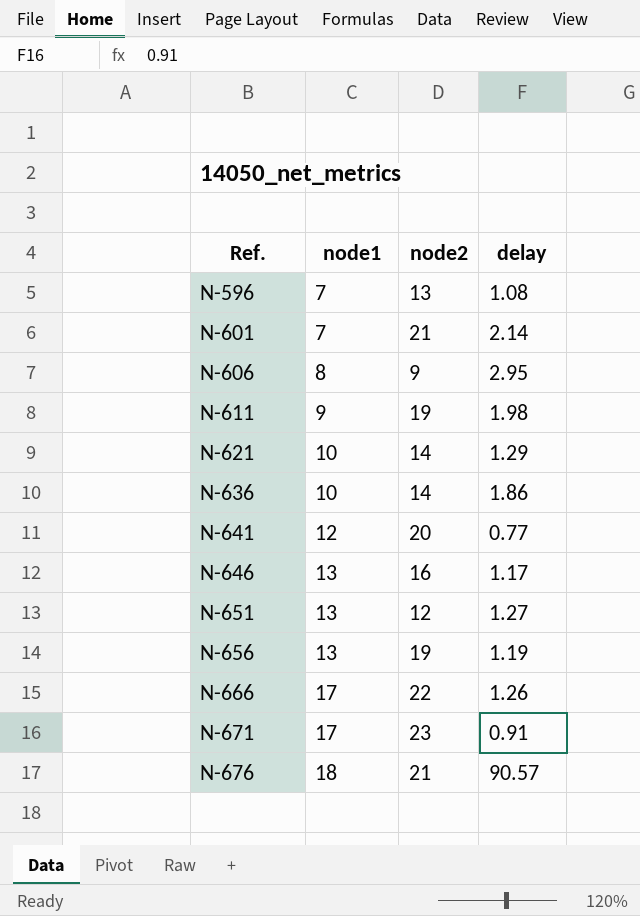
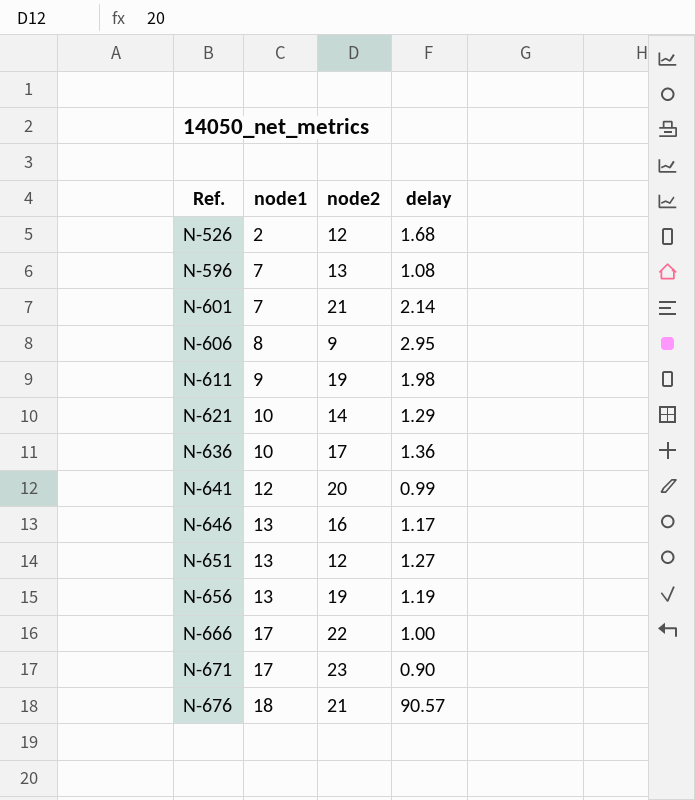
row N-526: none -> 2 | 12 | 1.68
N-636 | node2: 14 -> 17
N-636 | delay: 1.86 -> 1.36
N-641 | delay: 0.77 -> 0.99
N-666 | delay: 1.26 -> 1.00
N-671 | delay: 0.91 -> 0.90

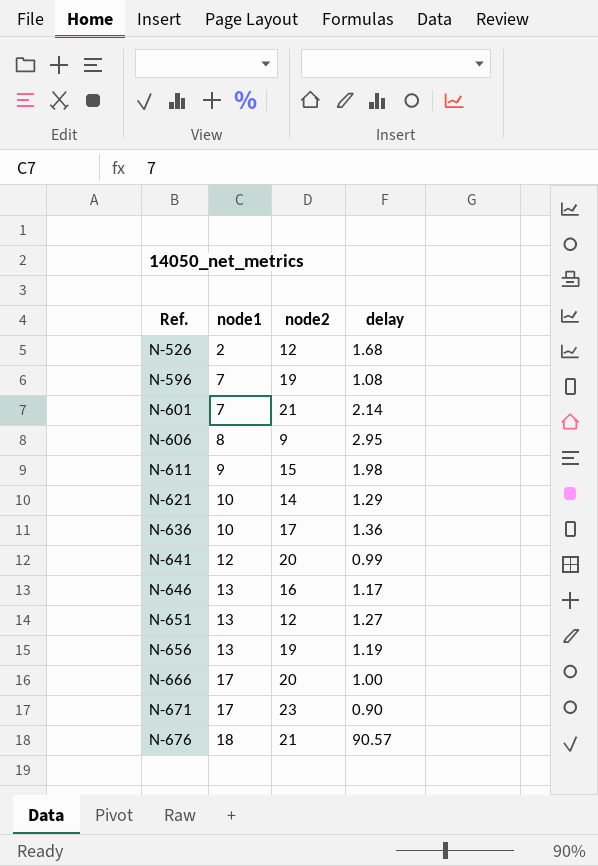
N-596 | node2: 13 -> 19
N-611 | node2: 19 -> 15
N-666 | node2: 22 -> 20

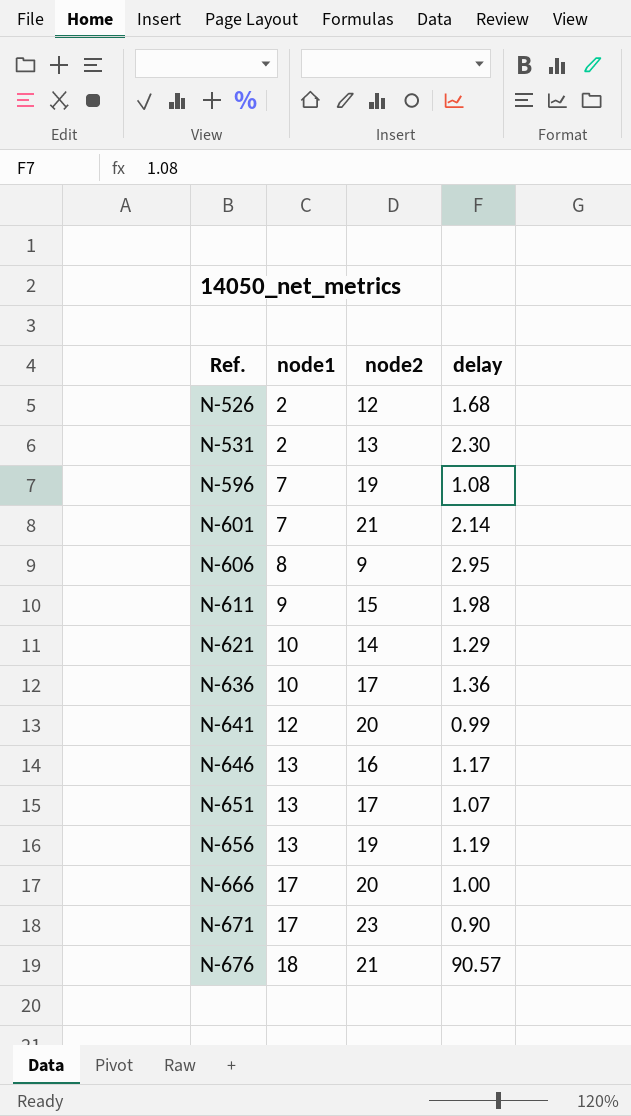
row N-531: none -> 2 | 13 | 2.30
N-651 | node2: 12 -> 17
N-651 | delay: 1.27 -> 1.07

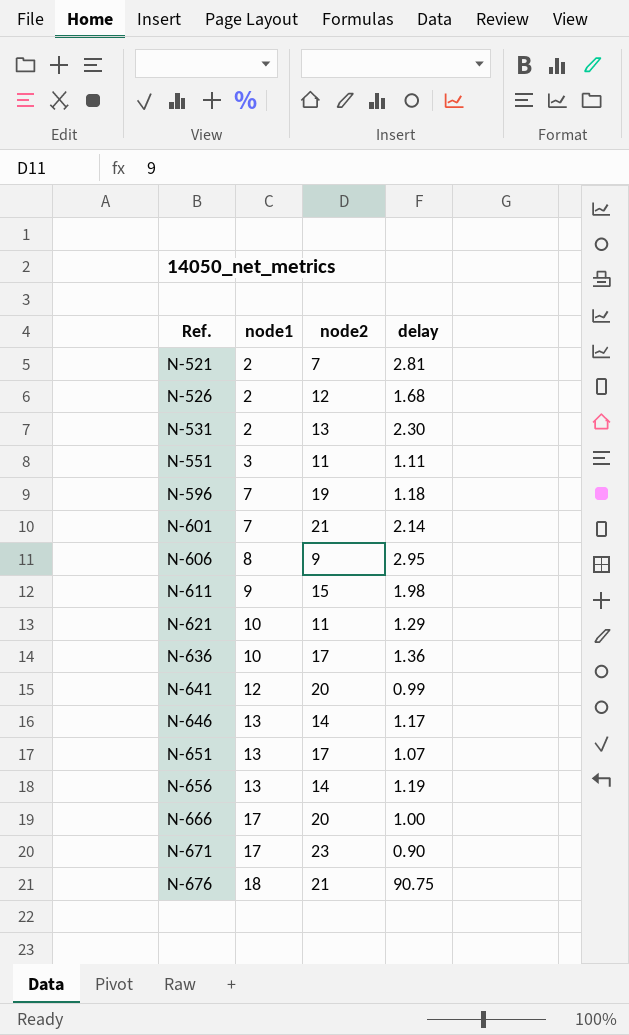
row N-521: none -> 2 | 7 | 2.81
row N-551: none -> 3 | 11 | 1.11
N-596 | delay: 1.08 -> 1.18
N-621 | node2: 14 -> 11
N-646 | node2: 16 -> 14
N-656 | node2: 19 -> 14
N-676 | delay: 90.57 -> 90.75

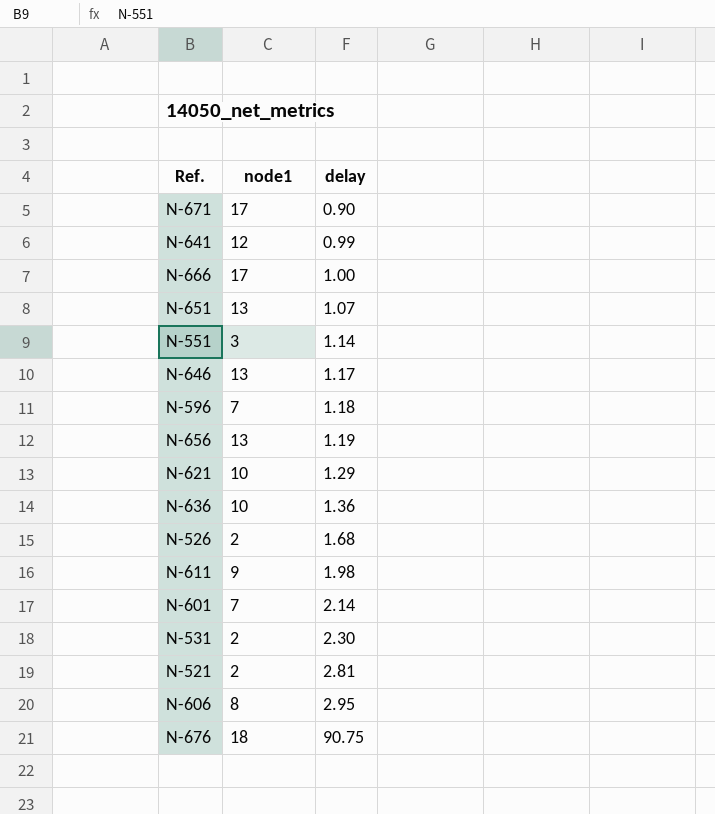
row order: Ref. ascending -> delay ascending
column node2 | position: 3 -> none
N-551 | delay: 1.11 -> 1.14

